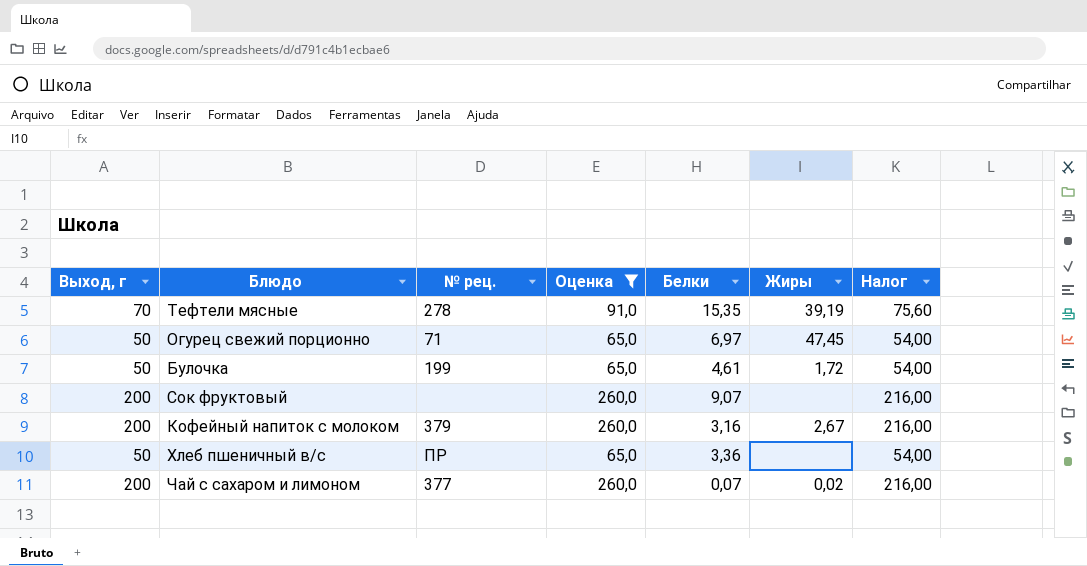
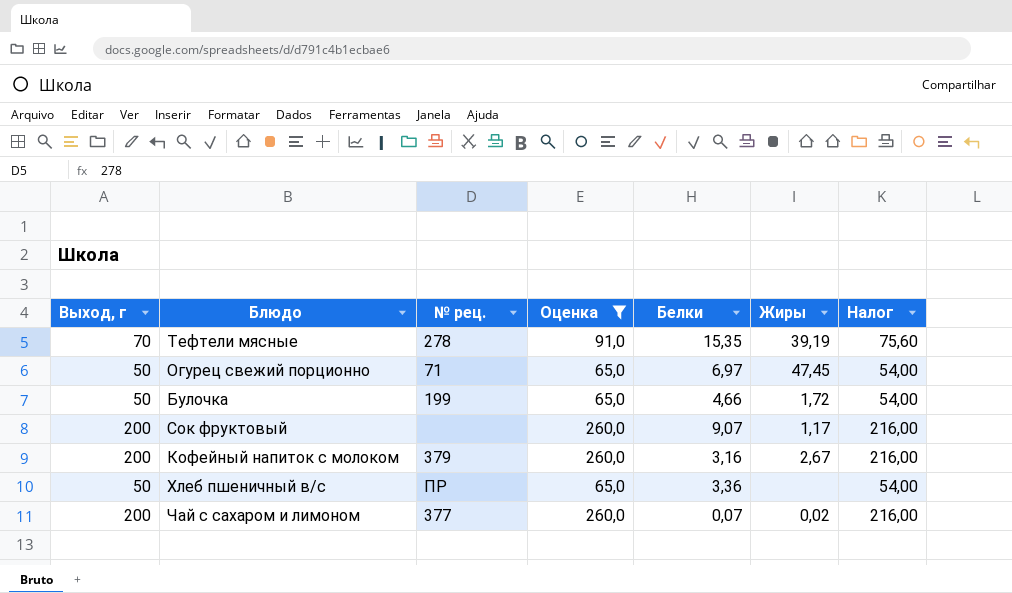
Булочка | Белки: 4,61 -> 4,66
Сок фруктовый | Жиры: none -> 1,17

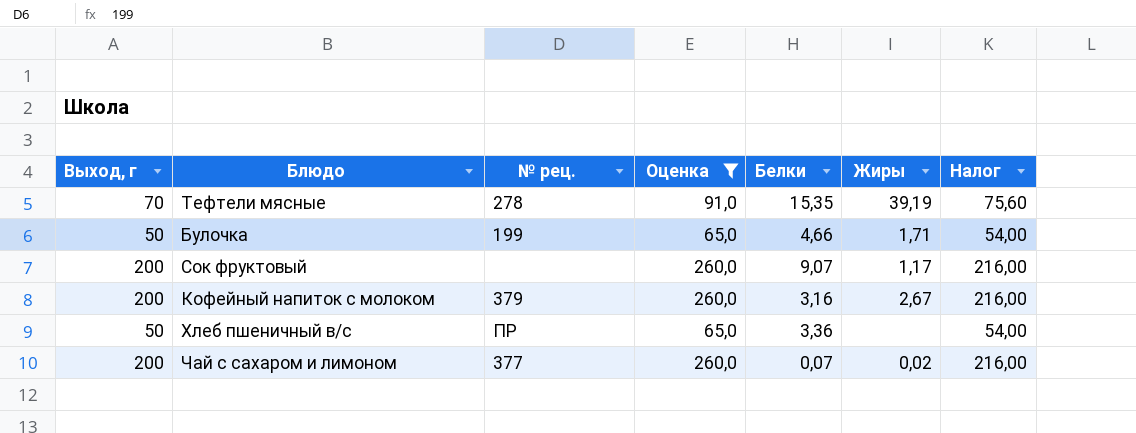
row Огурец свежий порционно: 50 | 71 | 65,0 | 6,97 | 47,45 | 54,00 -> none
Булочка | Жиры: 1,72 -> 1,71

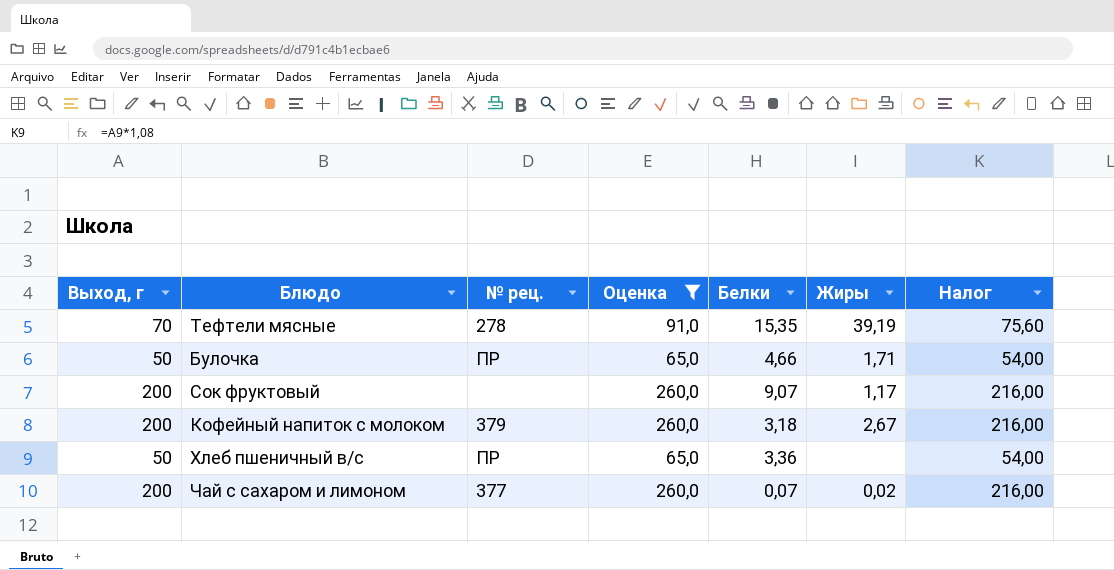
Булочка | № рец.: 199 -> ПР
Кофейный напиток с молоком | Белки: 3,16 -> 3,18

